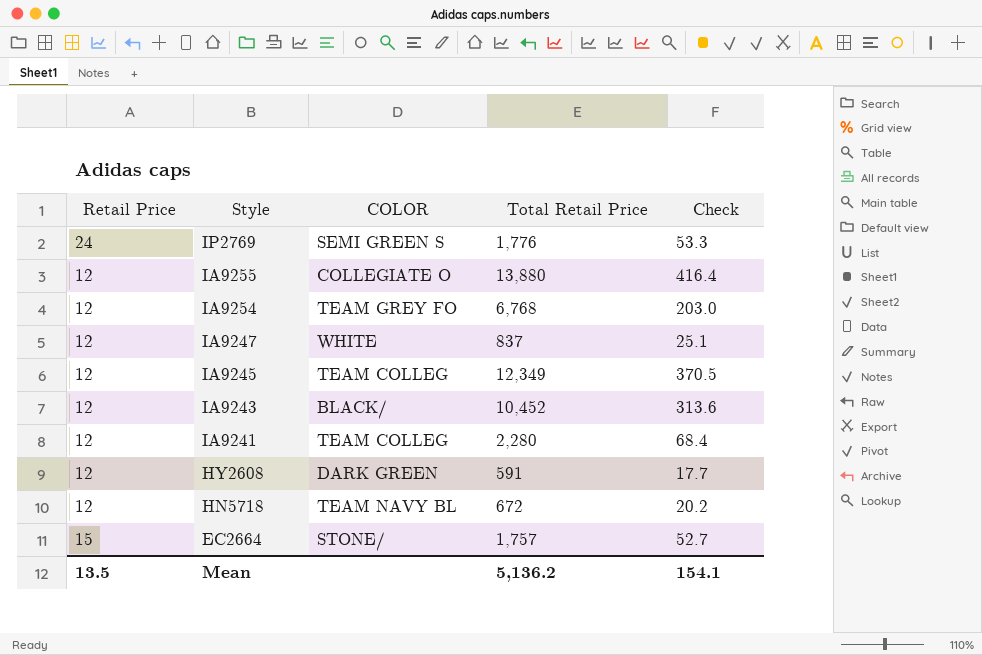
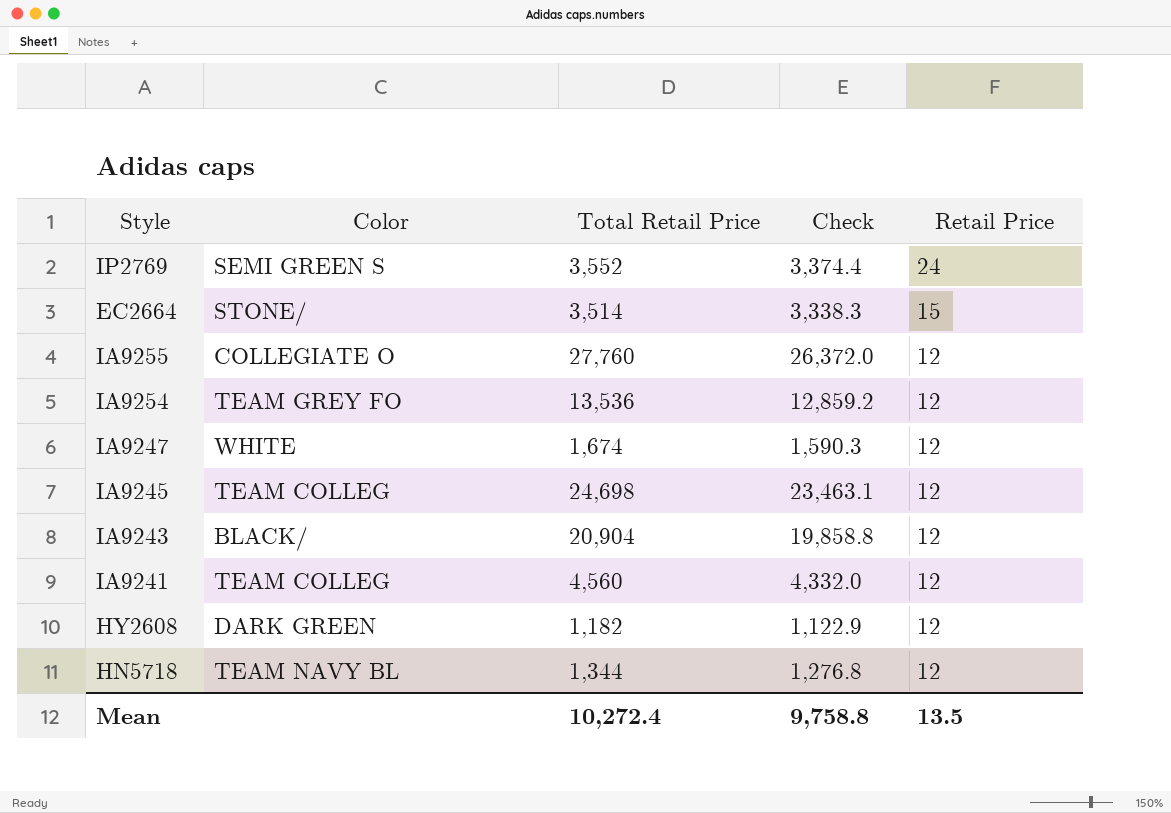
row order: Style descending -> Retail Price descending
column name: COLOR -> Color
column Check | formula: [Total Retail Price] * 0.03 -> [Total Retail Price] * 0.95
column Retail Price | position: 1 -> 5
IP2769 | Total Retail Price: 1,776 -> 3,552
EC2664 | Total Retail Price: 1,757 -> 3,514
IA9255 | Total Retail Price: 13,880 -> 27,760
IA9254 | Total Retail Price: 6,768 -> 13,536
IA9247 | Total Retail Price: 837 -> 1,674
IA9245 | Total Retail Price: 12,349 -> 24,698
IA9243 | Total Retail Price: 10,452 -> 20,904
IA9241 | Total Retail Price: 2,280 -> 4,560
HY2608 | Total Retail Price: 591 -> 1,182
HN5718 | Total Retail Price: 672 -> 1,344
Mean | Total Retail Price: 5,136.2 -> 10,272.4
Mean | Check: 154.1 -> 9,758.8

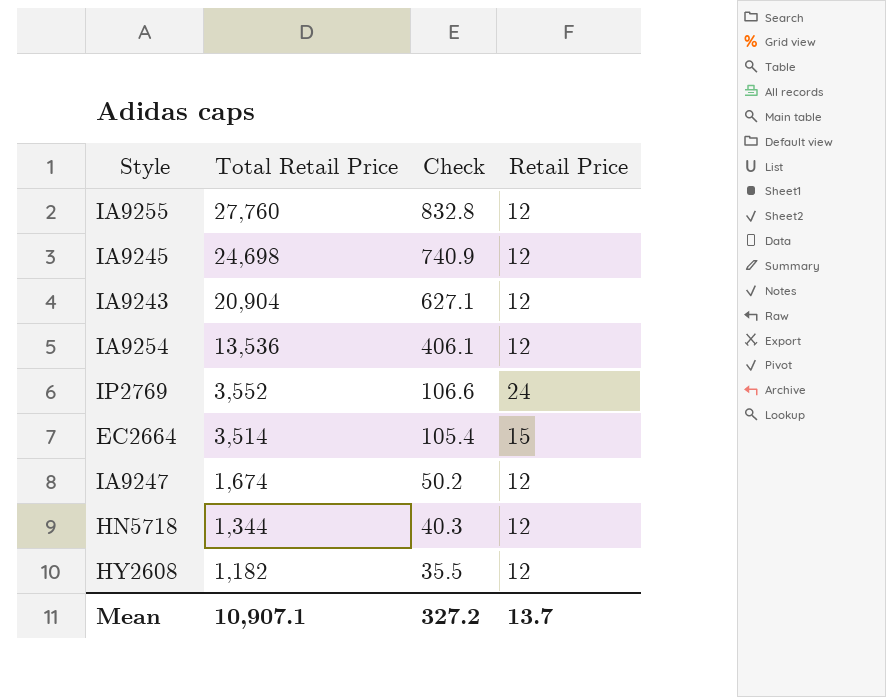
row order: Retail Price descending -> Total Retail Price descending
column Color | position: 2 -> none
column Check | formula: [Total Retail Price] * 0.95 -> [Total Retail Price] * 0.03
row IA9241: TEAM COLLEG | 4,560 | 4,332.0 | 12 -> none
Mean | Total Retail Price: 10,272.4 -> 10,907.1
Mean | Check: 9,758.8 -> 327.2
Mean | Retail Price: 13.5 -> 13.7

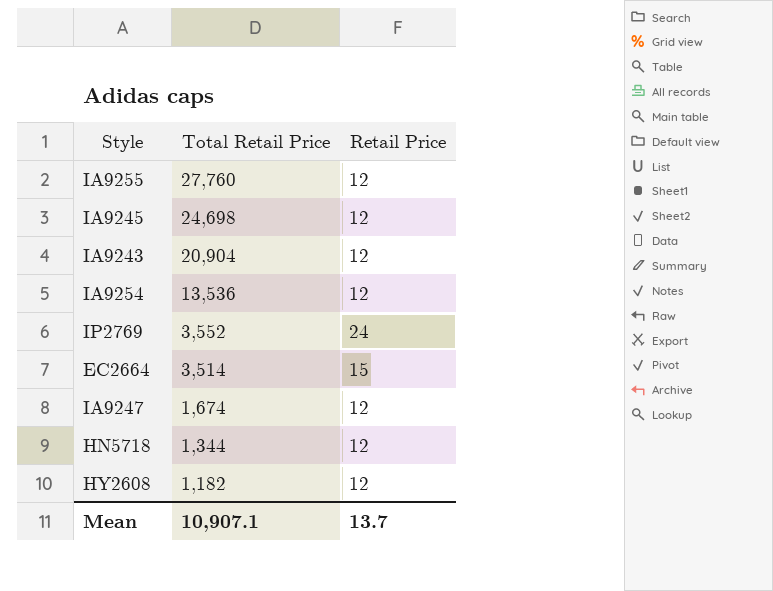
column Check | formula: [Total Retail Price] * 0.03 -> none

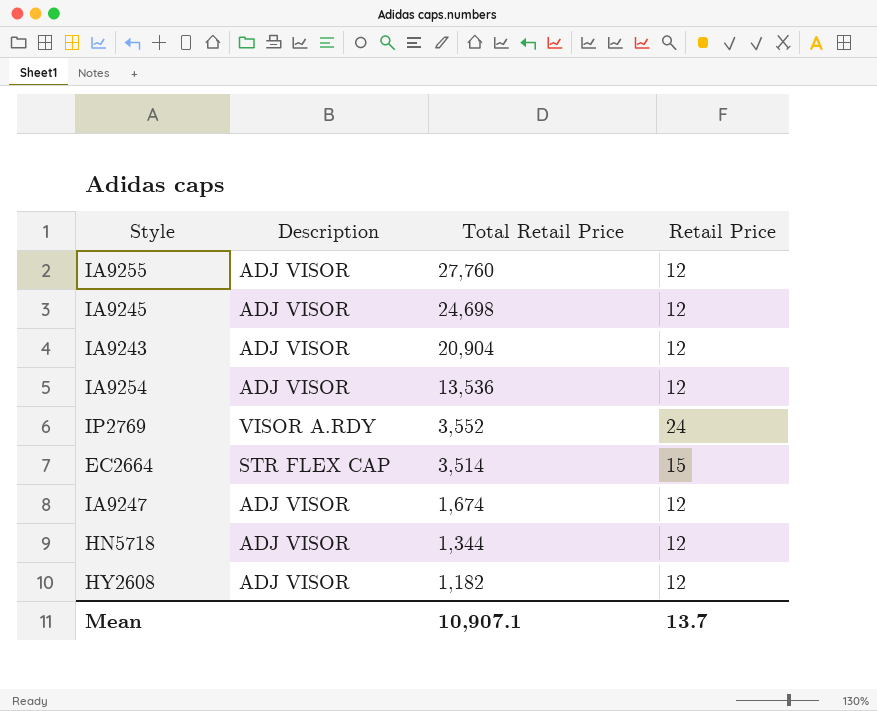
column Description | position: none -> 2

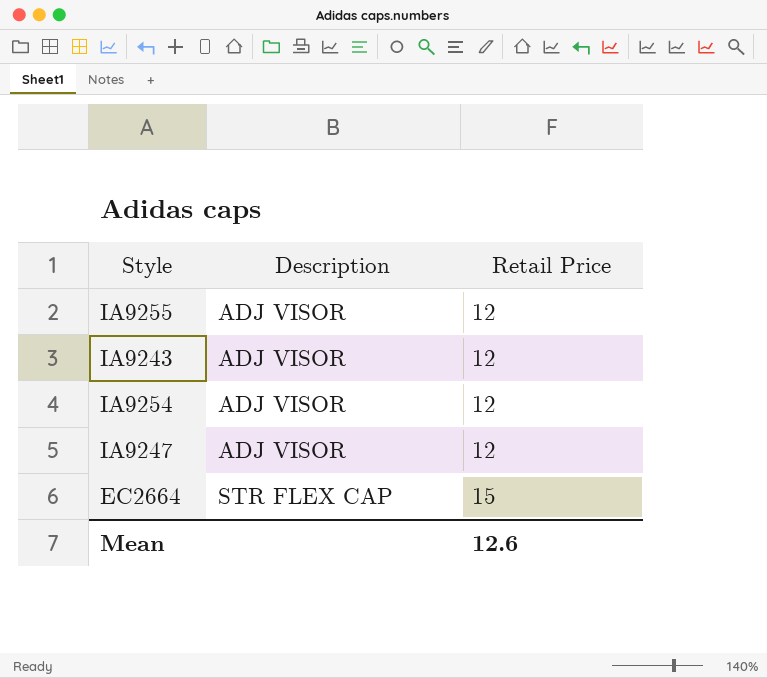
row order: Total Retail Price descending -> Description ascending
column Total Retail Price | position: 3 -> none
row IA9245: ADJ VISOR | 24,698 | 12 -> none
row IP2769: VISOR A.RDY | 3,552 | 24 -> none
row HN5718: ADJ VISOR | 1,344 | 12 -> none
row HY2608: ADJ VISOR | 1,182 | 12 -> none
Mean | Retail Price: 13.7 -> 12.6

